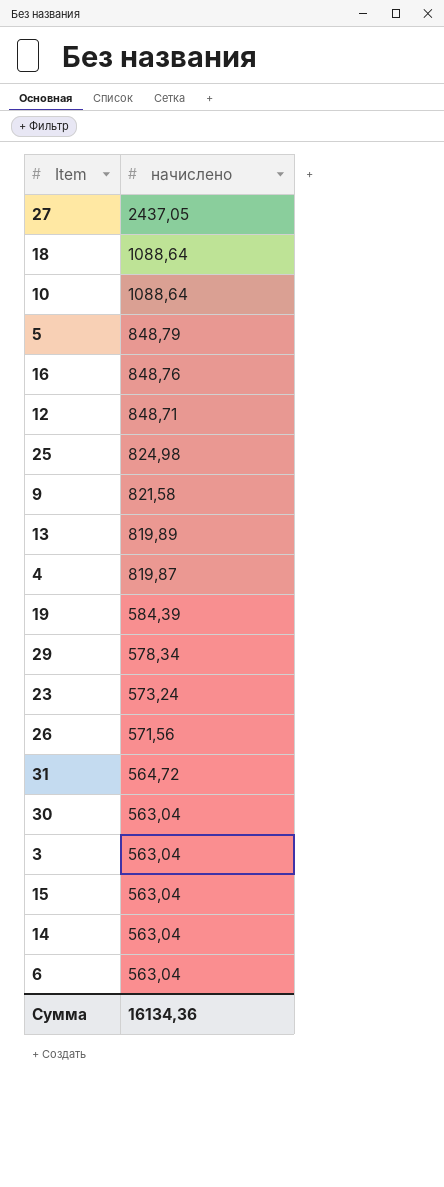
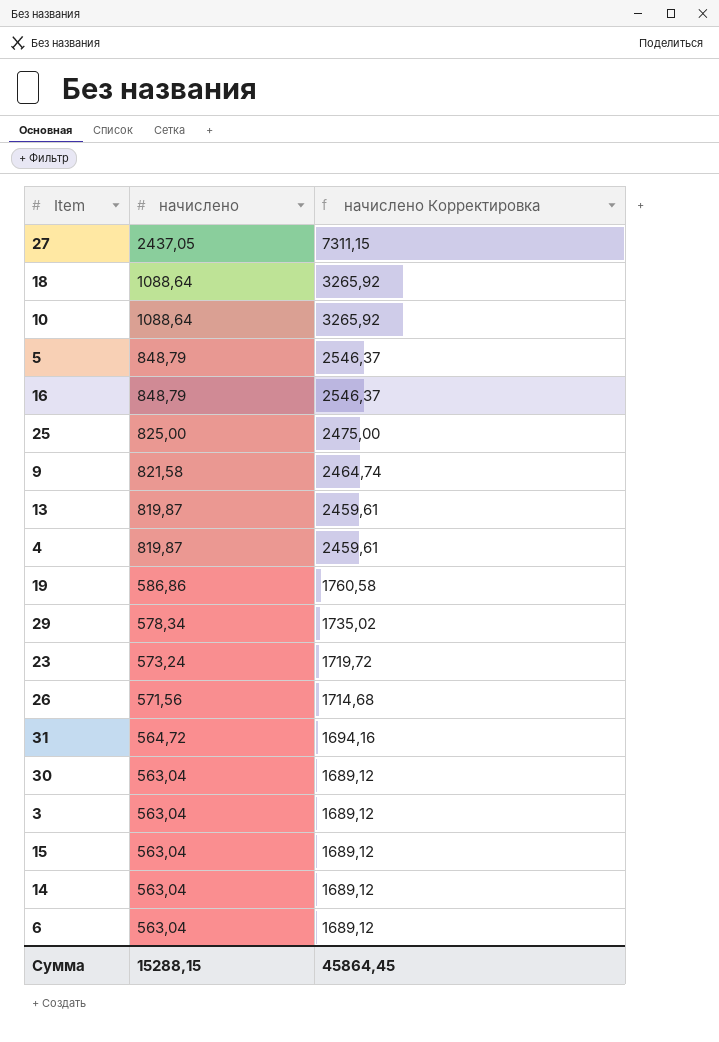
column начислено Корректировка | formula: none -> [начислено] * 3
row 12: 848,71 -> none
16 | начислено: 848,76 -> 848,79
25 | начислено: 824,98 -> 825,00
13 | начислено: 819,89 -> 819,87
19 | начислено: 584,39 -> 586,86
Сумма | начислено: 16134,36 -> 15288,15

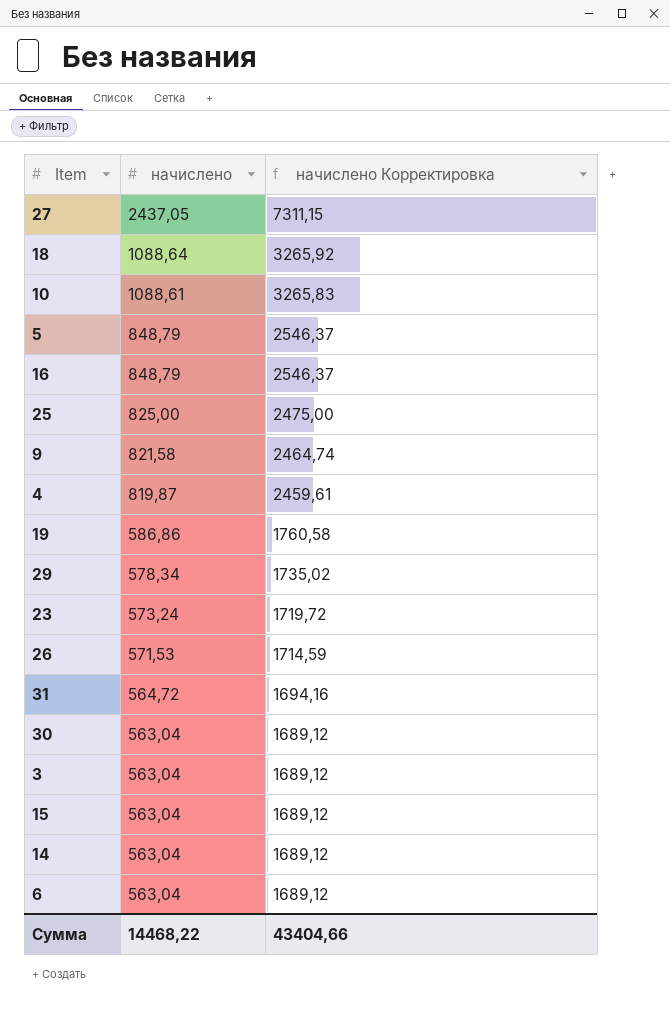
row 13: 819,87 | 2459,61 -> none
10 | начислено: 1088,64 -> 1088,61
10 | начислено Корректировка: 3265,92 -> 3265,83
26 | начислено: 571,56 -> 571,53
26 | начислено Корректировка: 1714,68 -> 1714,59
Сумма | начислено: 15288,15 -> 14468,22
Сумма | начислено Корректировка: 45864,45 -> 43404,66

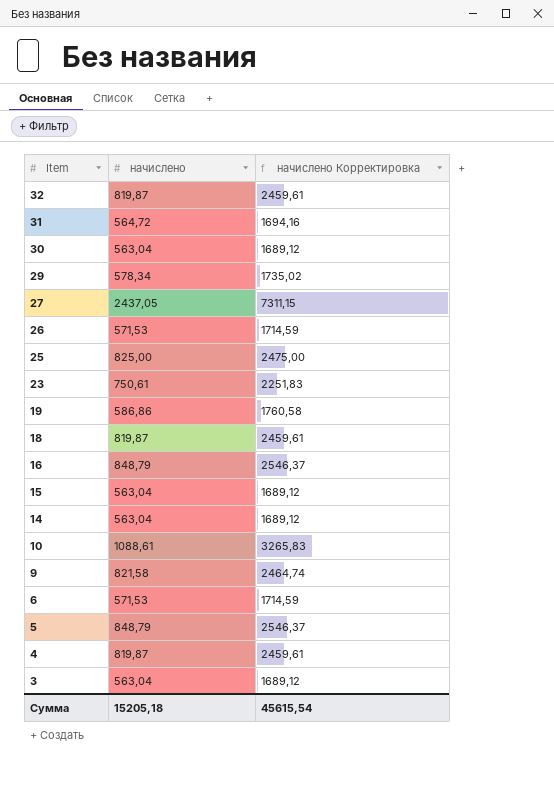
row order: начислено descending -> Item descending
row 32: none -> 819,87 | 2459,61
23 | начислено: 573,24 -> 750,61
23 | начислено Корректировка: 1719,72 -> 2251,83
18 | начислено: 1088,64 -> 819,87
18 | начислено Корректировка: 3265,92 -> 2459,61
6 | начислено: 563,04 -> 571,53
6 | начислено Корректировка: 1689,12 -> 1714,59
Сумма | начислено: 14468,22 -> 15205,18
Сумма | начислено Корректировка: 43404,66 -> 45615,54

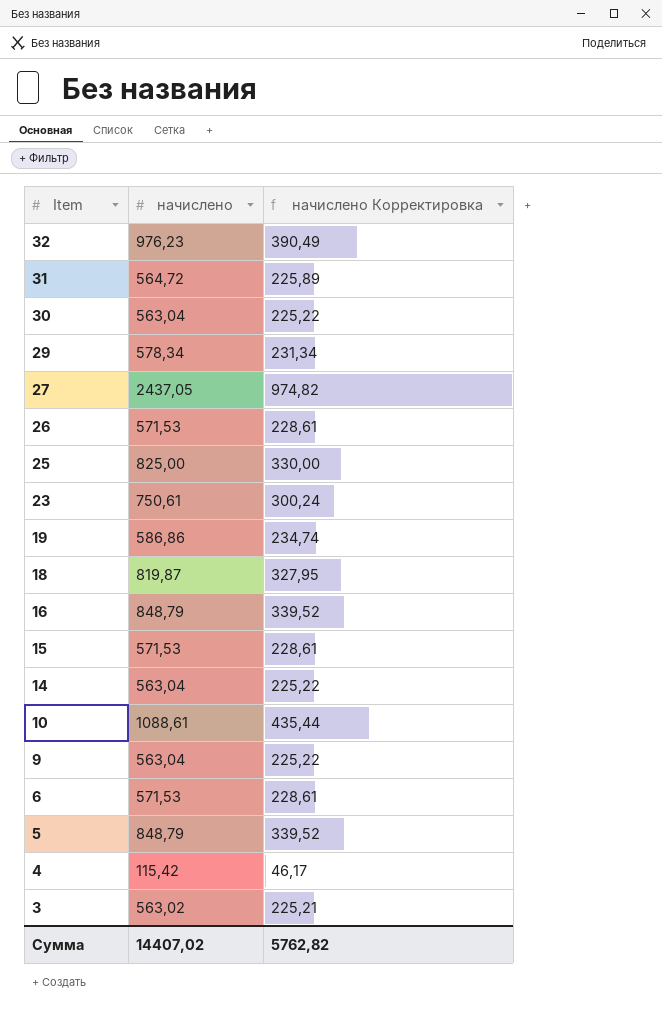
column начислено Корректировка | formula: [начислено] * 3 -> [начислено] * 0,4
32 | начислено: 819,87 -> 976,23
15 | начислено: 563,04 -> 571,53
9 | начислено: 821,58 -> 563,04
4 | начислено: 819,87 -> 115,42
3 | начислено: 563,04 -> 563,02
Сумма | начислено: 15205,18 -> 14407,02
Сумма | начислено Корректировка: 45615,54 -> 5762,82

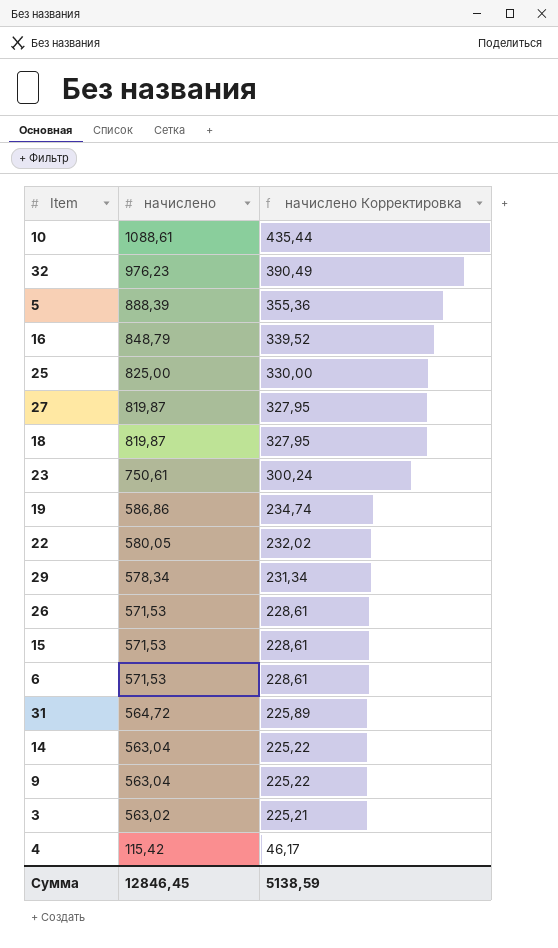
row order: Item descending -> начислено descending
row 30: 563,04 | 225,22 -> none
5 | начислено: 848,79 -> 888,39
5 | начислено Корректировка: 339,52 -> 355,36
27 | начислено: 2437,05 -> 819,87
27 | начислено Корректировка: 974,82 -> 327,95
row 22: none -> 580,05 | 232,02
Сумма | начислено: 14407,02 -> 12846,45
Сумма | начислено Корректировка: 5762,82 -> 5138,59

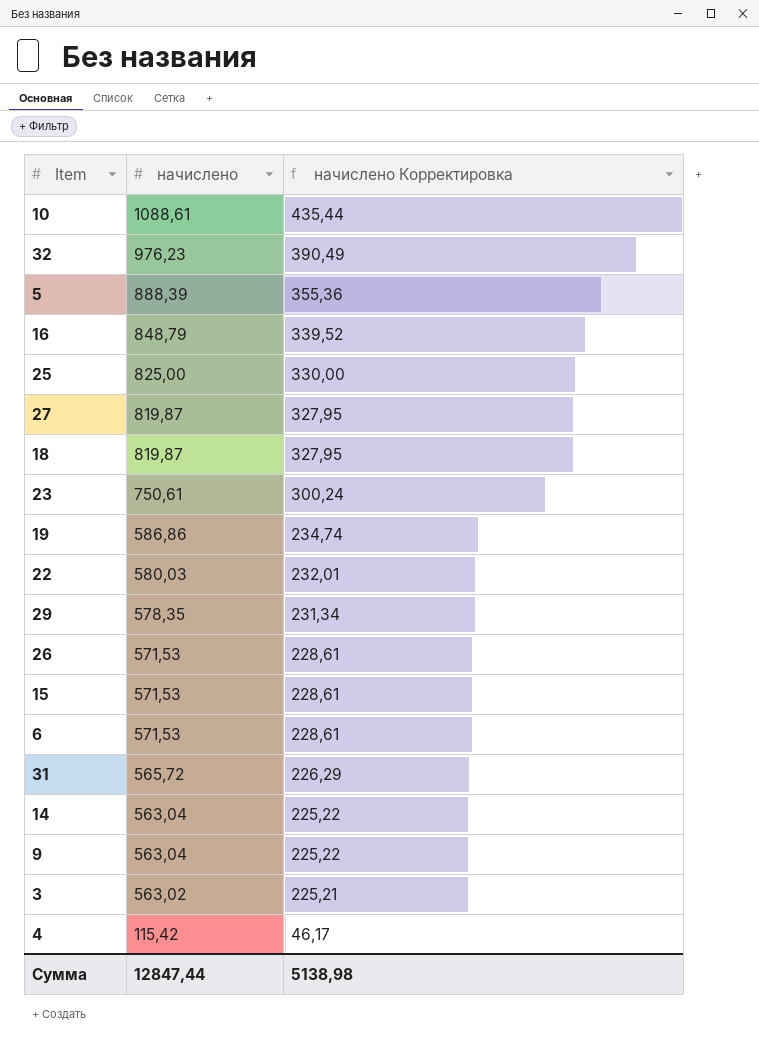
22 | начислено: 580,05 -> 580,03
22 | начислено Корректировка: 232,02 -> 232,01
29 | начислено: 578,34 -> 578,35
31 | начислено: 564,72 -> 565,72
31 | начислено Корректировка: 225,89 -> 226,29
Сумма | начислено: 12846,45 -> 12847,44
Сумма | начислено Корректировка: 5138,59 -> 5138,98

